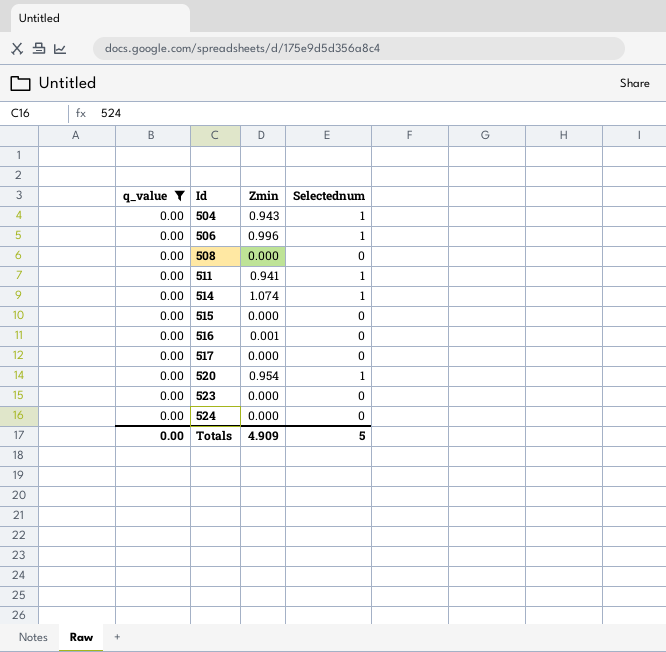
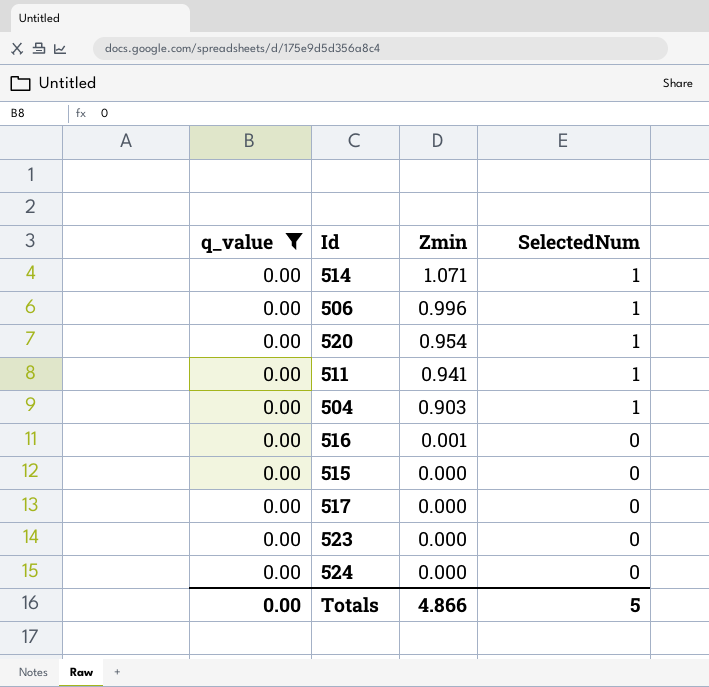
row order: Id ascending -> Zmin descending
column name: Selectednum -> SelectedNum
row 508: 0.00 | 0.000 | 0 -> none
514 | Zmin: 1.074 -> 1.071
504 | Zmin: 0.943 -> 0.903
Totals | Zmin: 4.909 -> 4.866

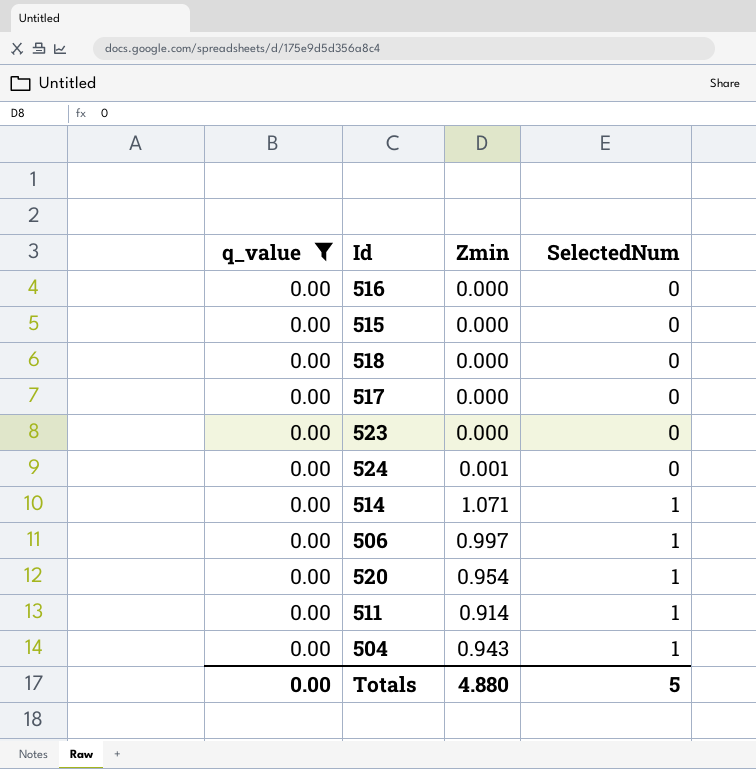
row order: Zmin descending -> SelectedNum ascending
516 | Zmin: 0.001 -> 0.000
row 518: none -> 0.00 | 0.000 | 0
524 | Zmin: 0.000 -> 0.001
506 | Zmin: 0.996 -> 0.997
511 | Zmin: 0.941 -> 0.914
504 | Zmin: 0.903 -> 0.943
Totals | Zmin: 4.866 -> 4.880

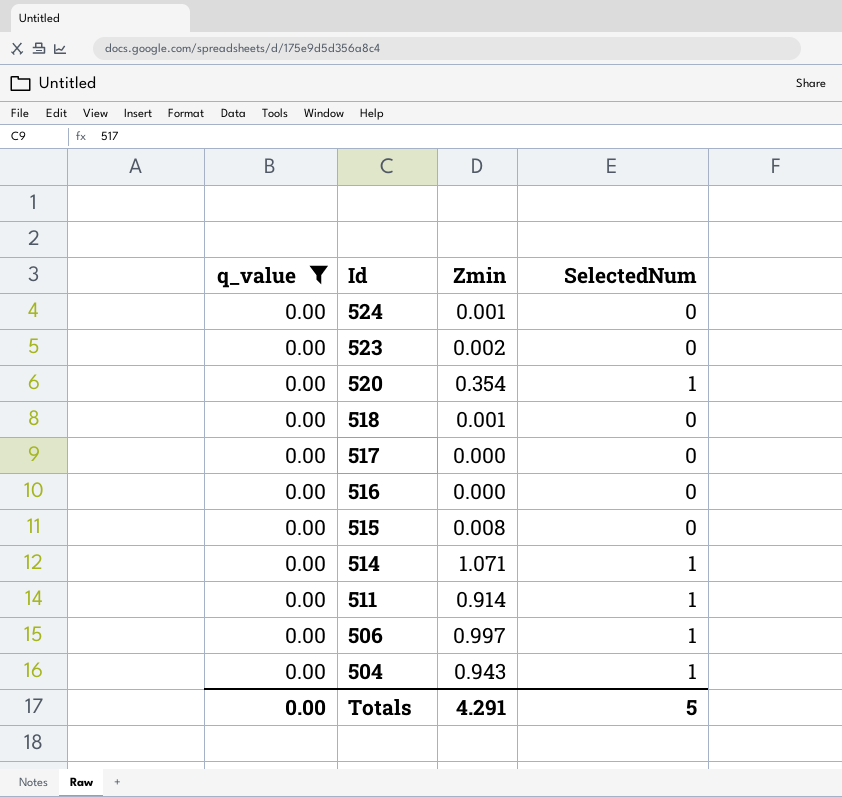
row order: SelectedNum ascending -> Id descending
523 | Zmin: 0.000 -> 0.002
520 | Zmin: 0.954 -> 0.354
518 | Zmin: 0.000 -> 0.001
515 | Zmin: 0.000 -> 0.008
Totals | Zmin: 4.880 -> 4.291

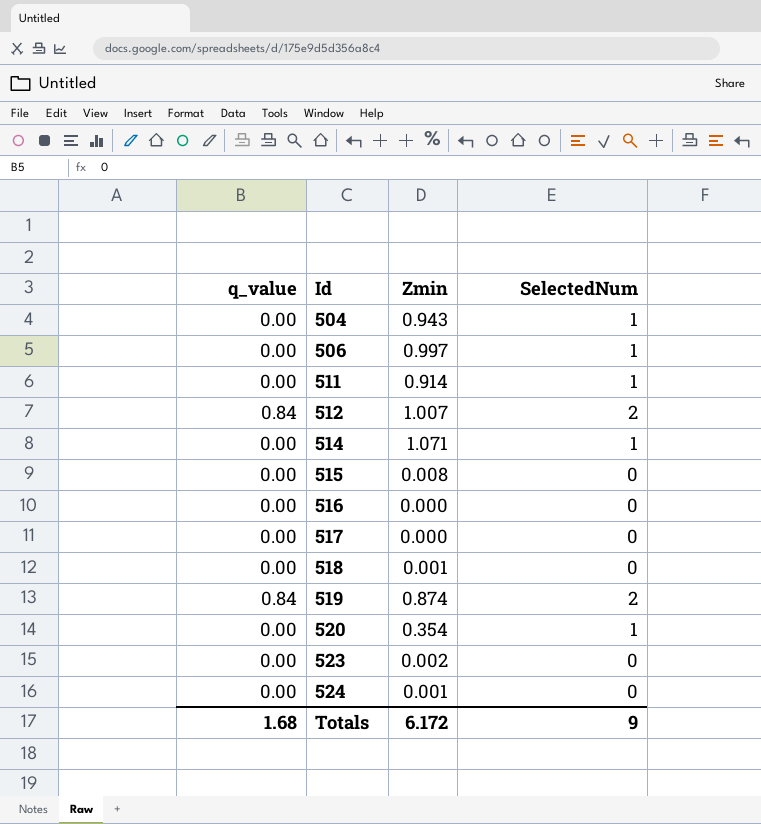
filter: q_value = 0.00 -> none
row order: Id descending -> Id ascending
Totals | q_value: 0.00 -> 1.68
Totals | Zmin: 4.291 -> 6.172
Totals | SelectedNum: 5 -> 9

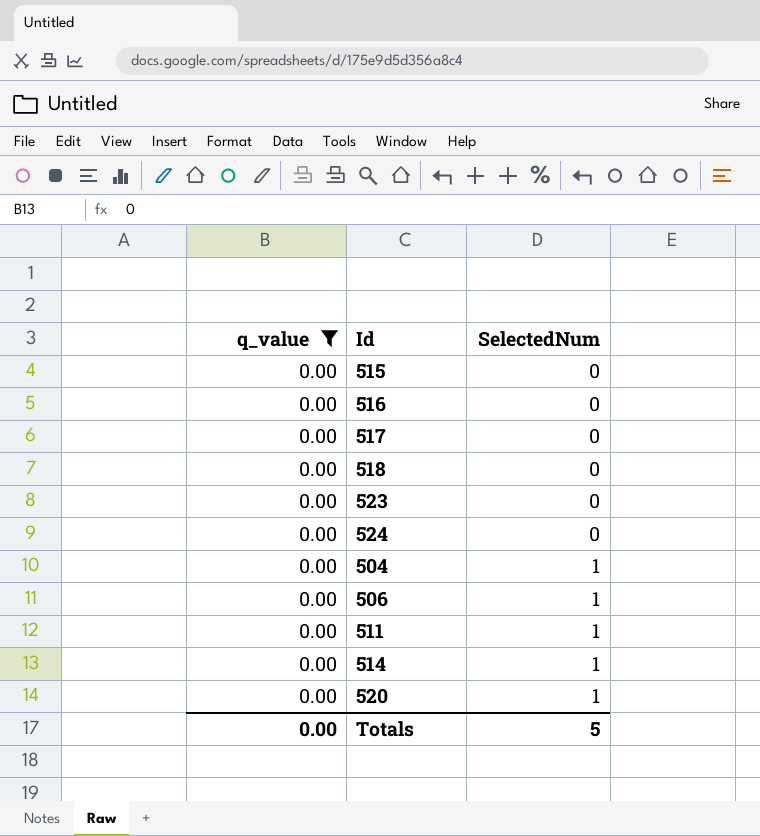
filter: none -> q_value = 0.00
row order: Id ascending -> SelectedNum ascending
column Zmin | position: 3 -> none
Totals | q_value: 1.68 -> 0.00
Totals | SelectedNum: 9 -> 5

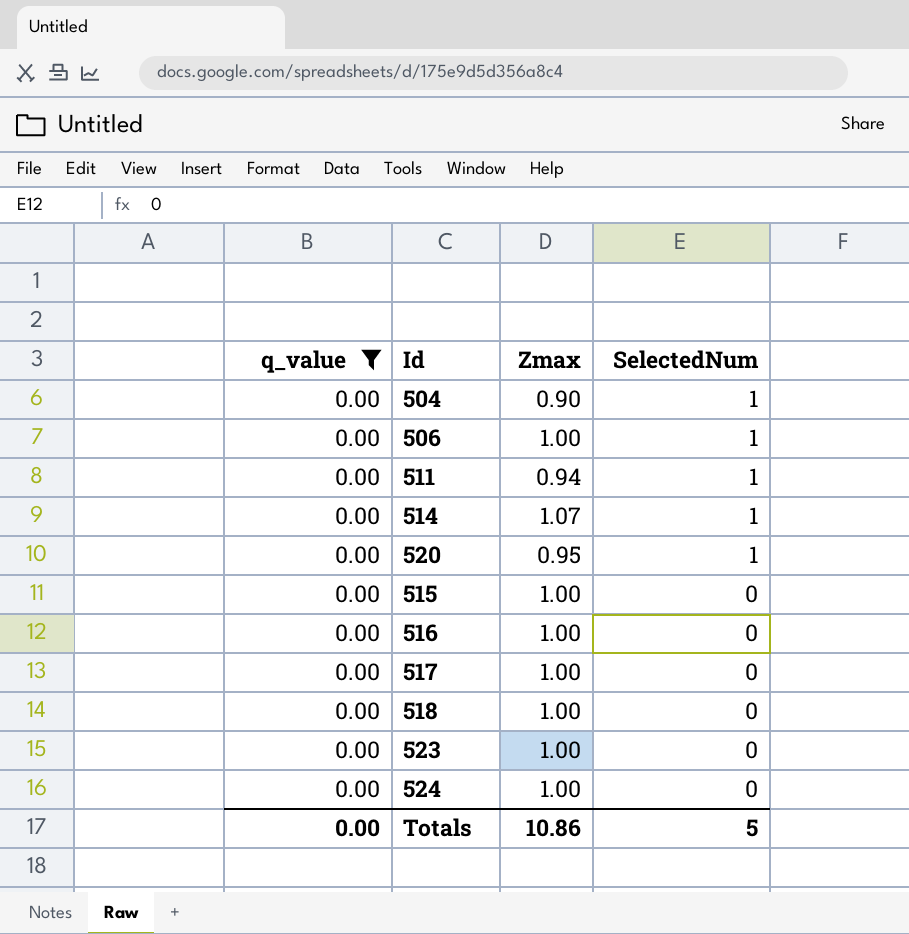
row order: SelectedNum ascending -> SelectedNum descending
column Zmax | position: none -> 3

